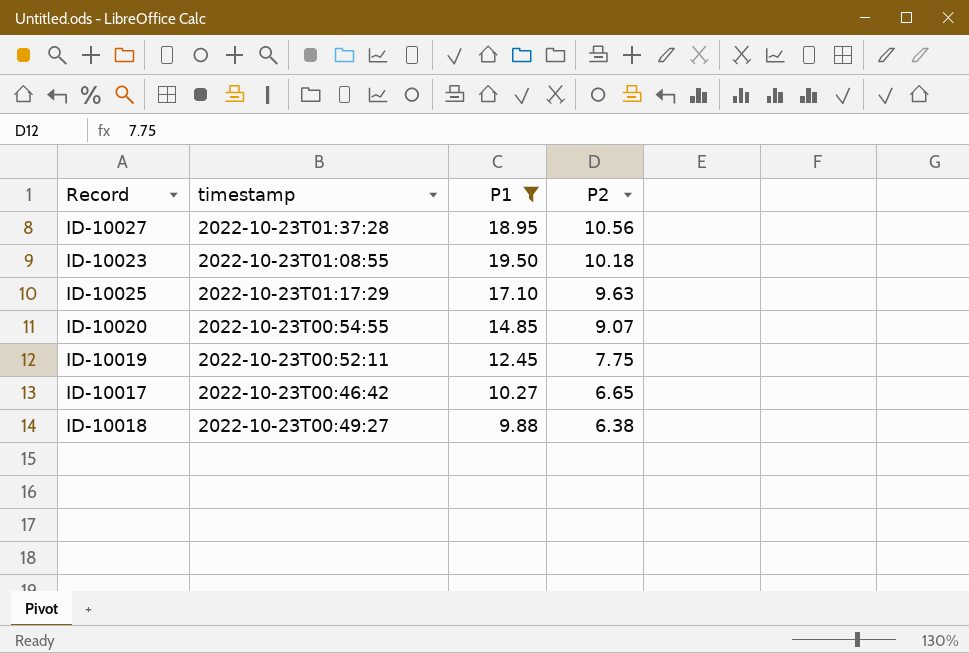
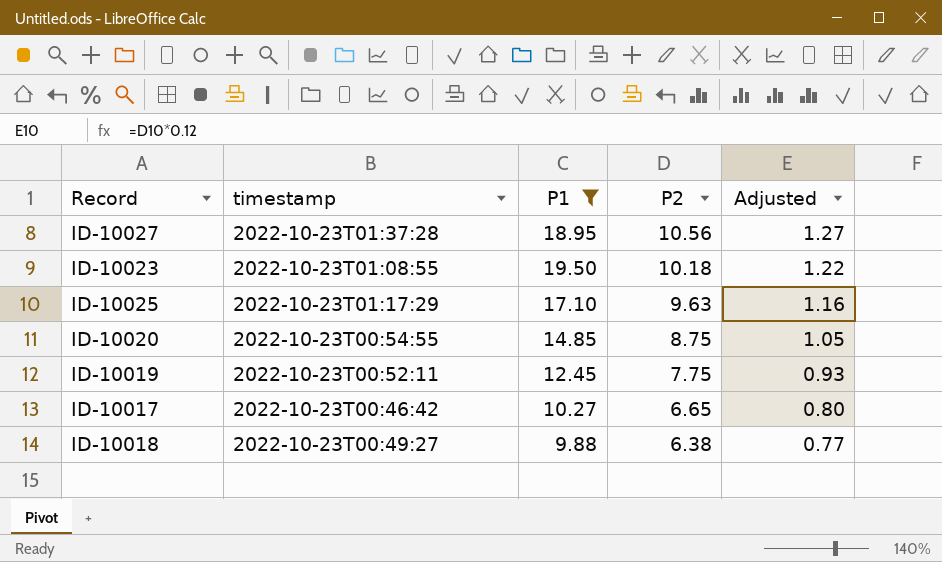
column Adjusted | formula: none -> [P2] * 0.12
ID-10020 | P2: 9.07 -> 8.75

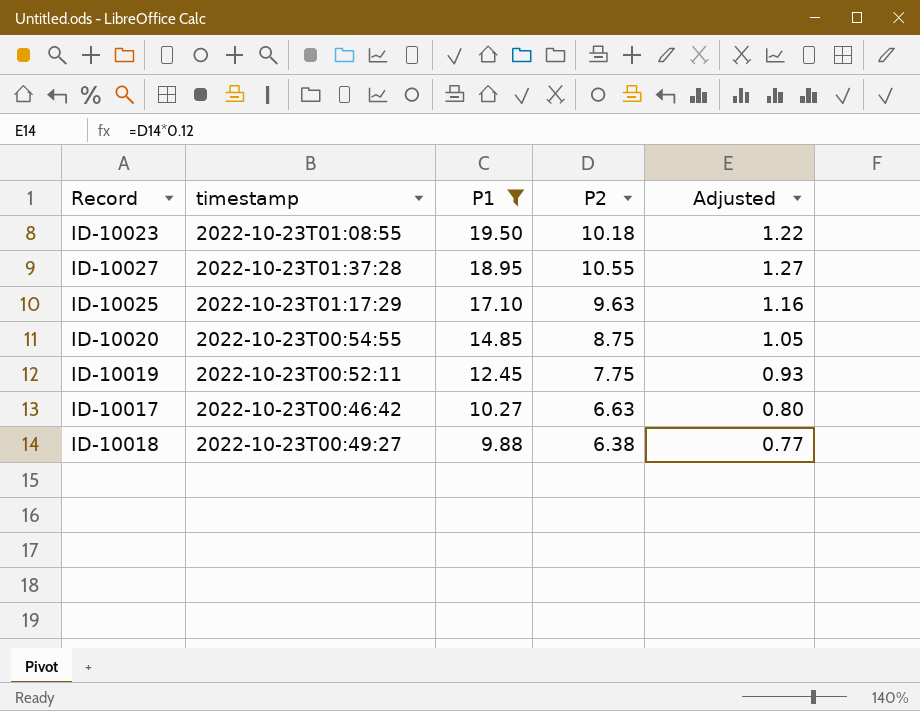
row order: P2 descending -> P1 descending
ID-10027 | P2: 10.56 -> 10.55
ID-10017 | P2: 6.65 -> 6.63

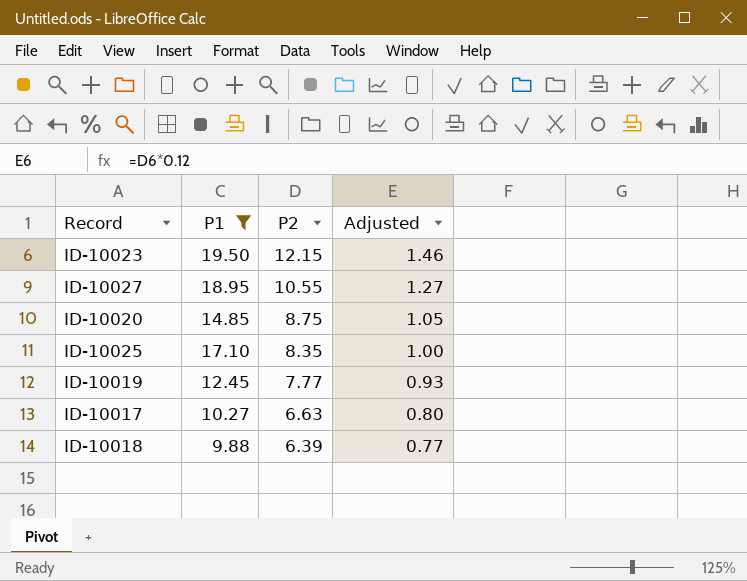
row order: P1 descending -> P2 descending
column timestamp | position: 2 -> none
ID-10023 | P2: 10.18 -> 12.15
ID-10023 | Adjusted: 1.22 -> 1.46
ID-10025 | P2: 9.63 -> 8.35
ID-10025 | Adjusted: 1.16 -> 1.00
ID-10019 | P2: 7.75 -> 7.77
ID-10018 | P2: 6.38 -> 6.39

